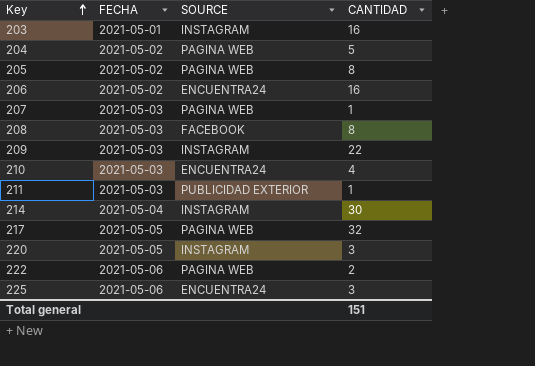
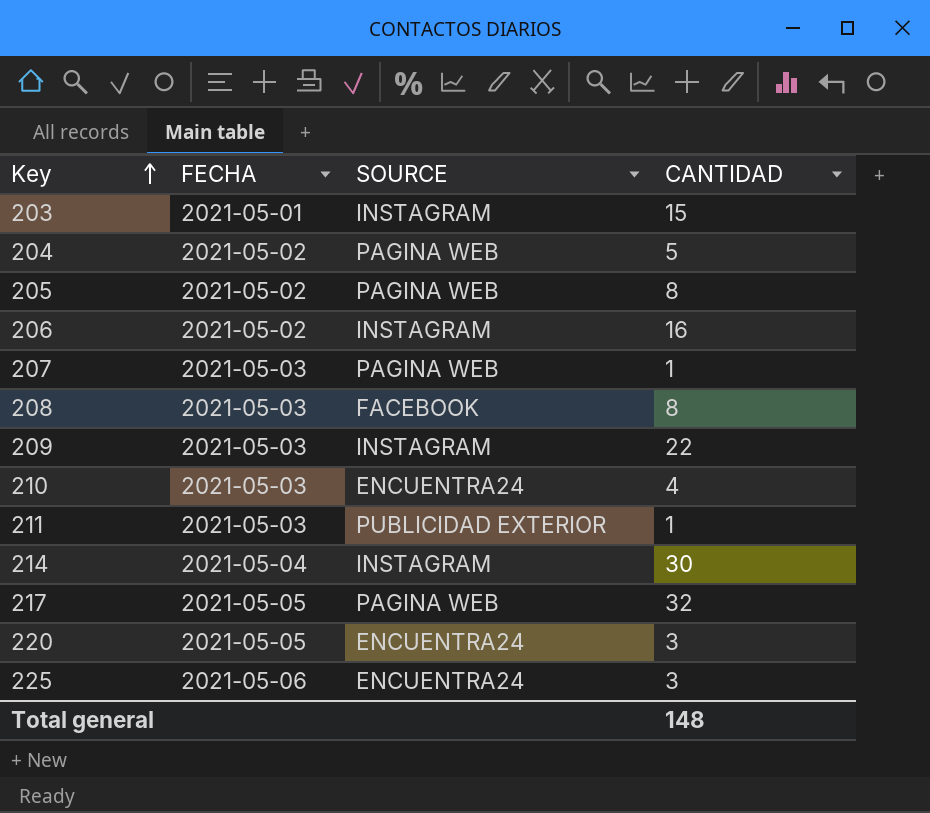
row 222: 2021-05-06 | PAGINA WEB | 2 -> none
203 | CANTIDAD: 16 -> 15
206 | SOURCE: ENCUENTRA24 -> INSTAGRAM
220 | SOURCE: INSTAGRAM -> ENCUENTRA24
Total general | CANTIDAD: 151 -> 148

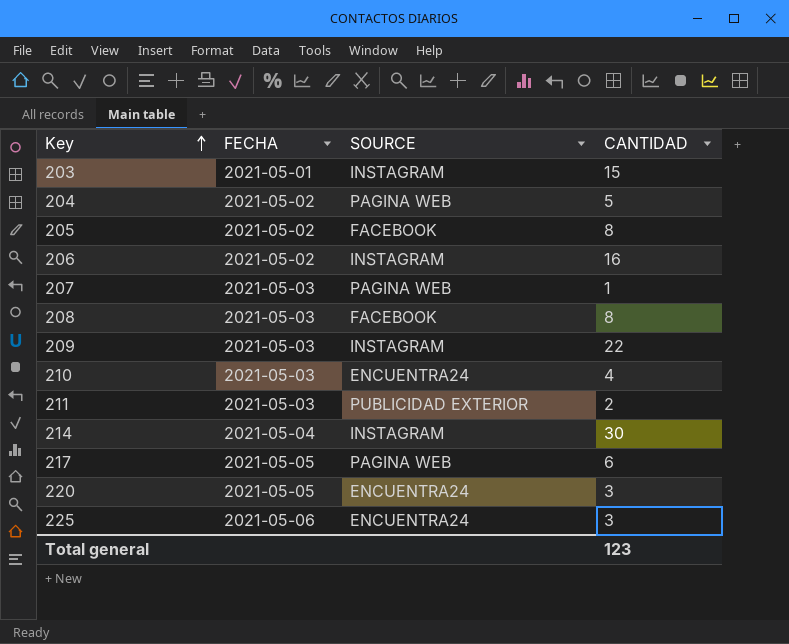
205 | SOURCE: PAGINA WEB -> FACEBOOK
211 | CANTIDAD: 1 -> 2
217 | CANTIDAD: 32 -> 6
Total general | CANTIDAD: 148 -> 123

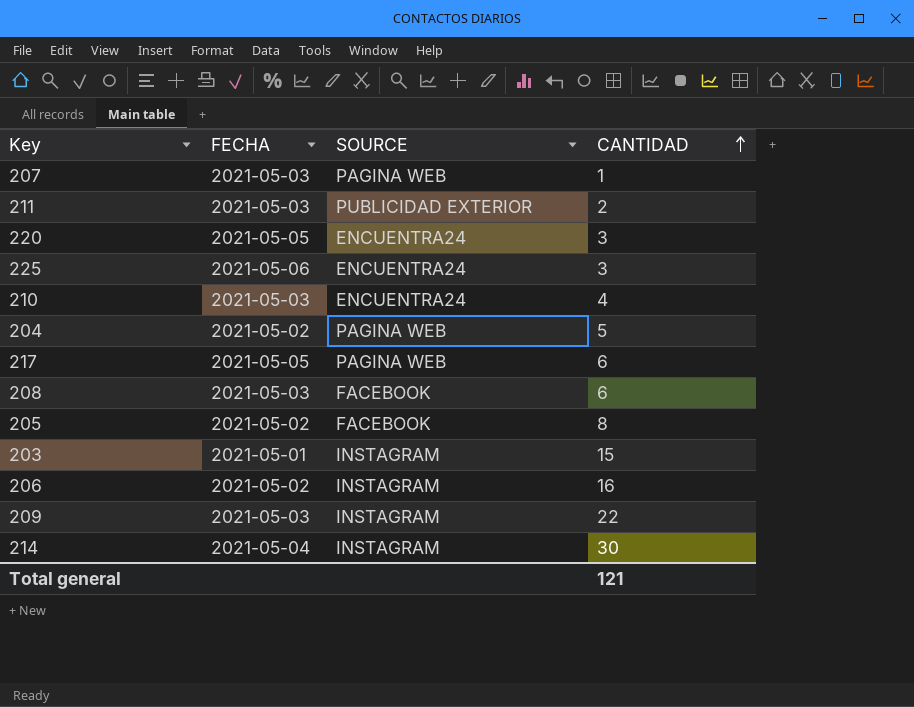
row order: Key ascending -> CANTIDAD ascending
208 | CANTIDAD: 8 -> 6
Total general | CANTIDAD: 123 -> 121

